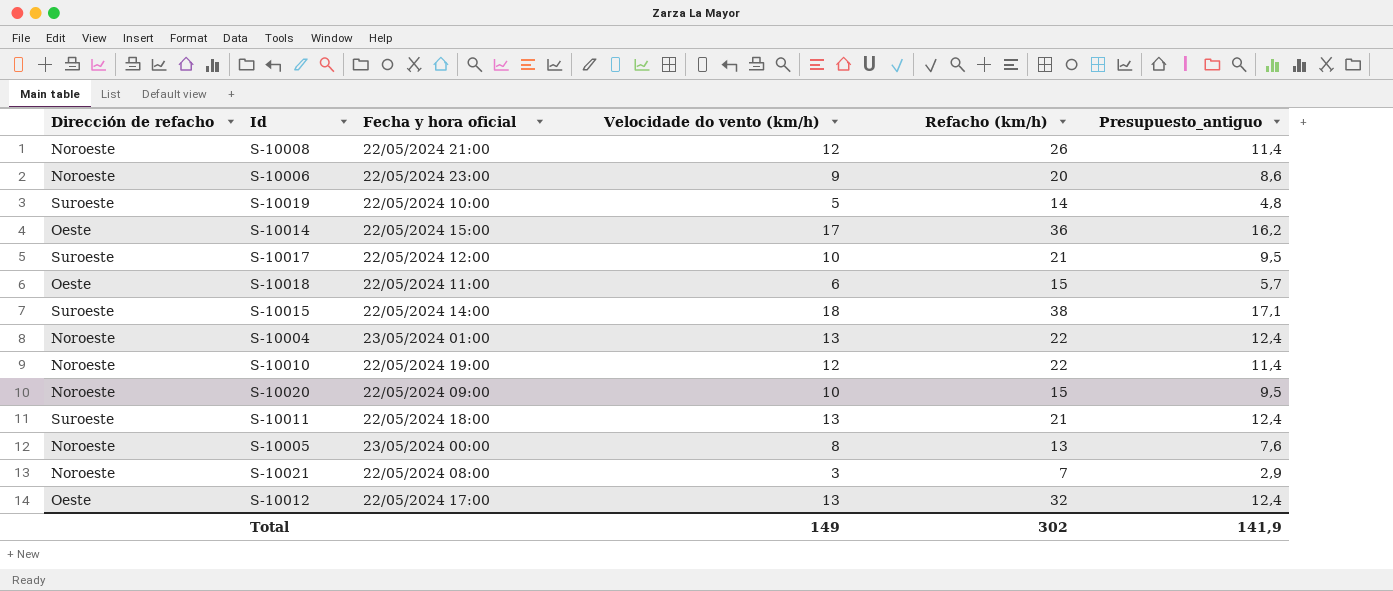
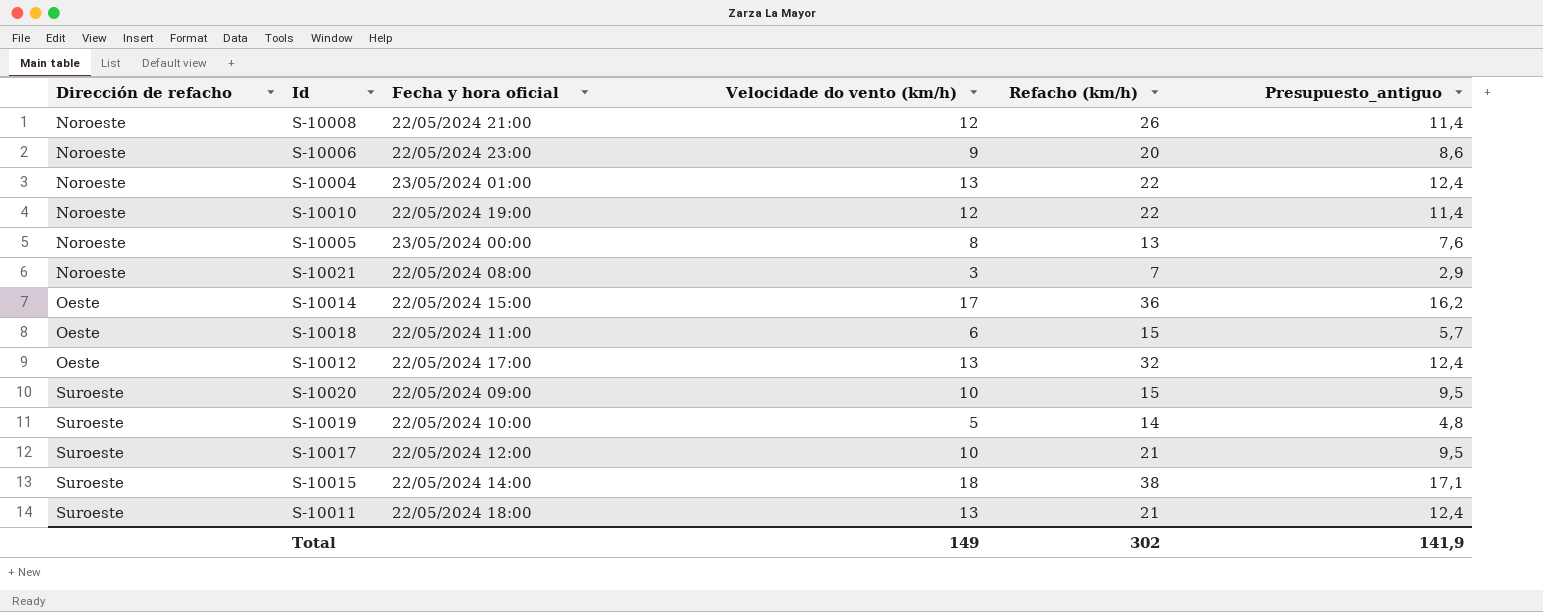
row order: none -> Dirección de refacho ascending
S-10020 | Dirección de refacho: Noroeste -> Suroeste

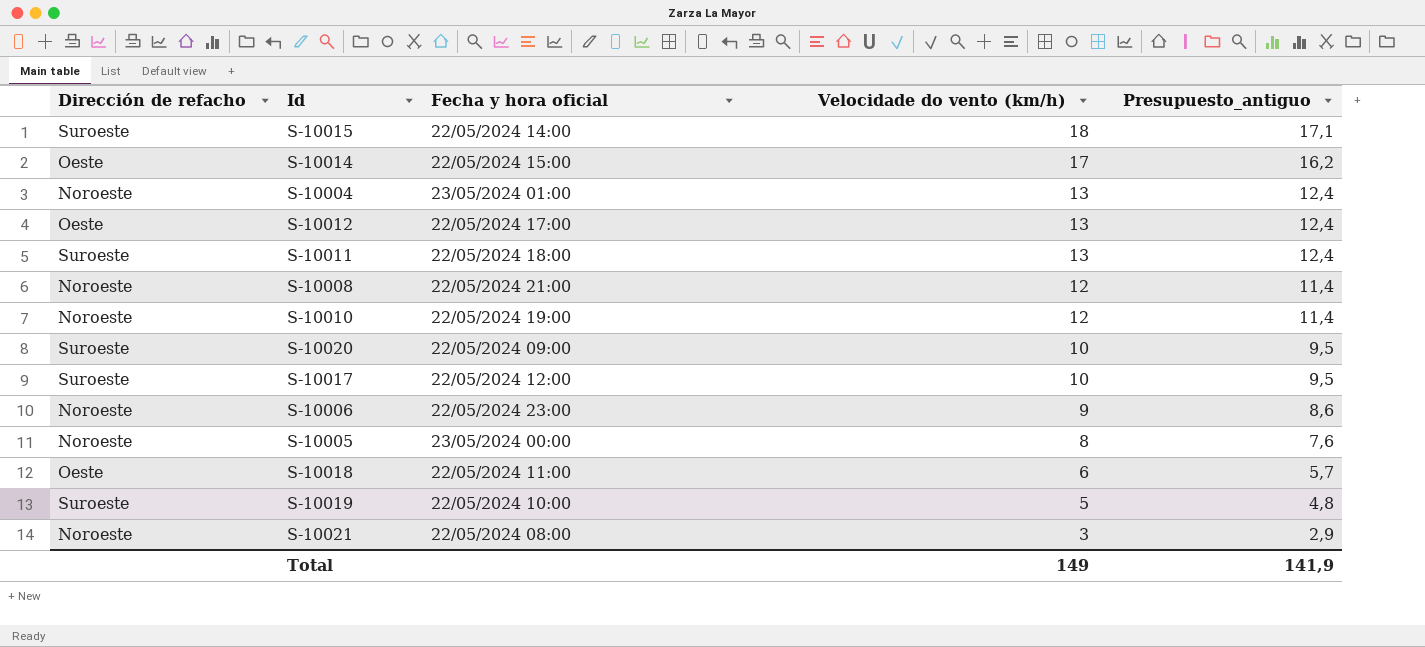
row order: Dirección de refacho ascending -> Velocidade do vento (km/h) descending
column Refacho (km/h) | position: 5 -> none

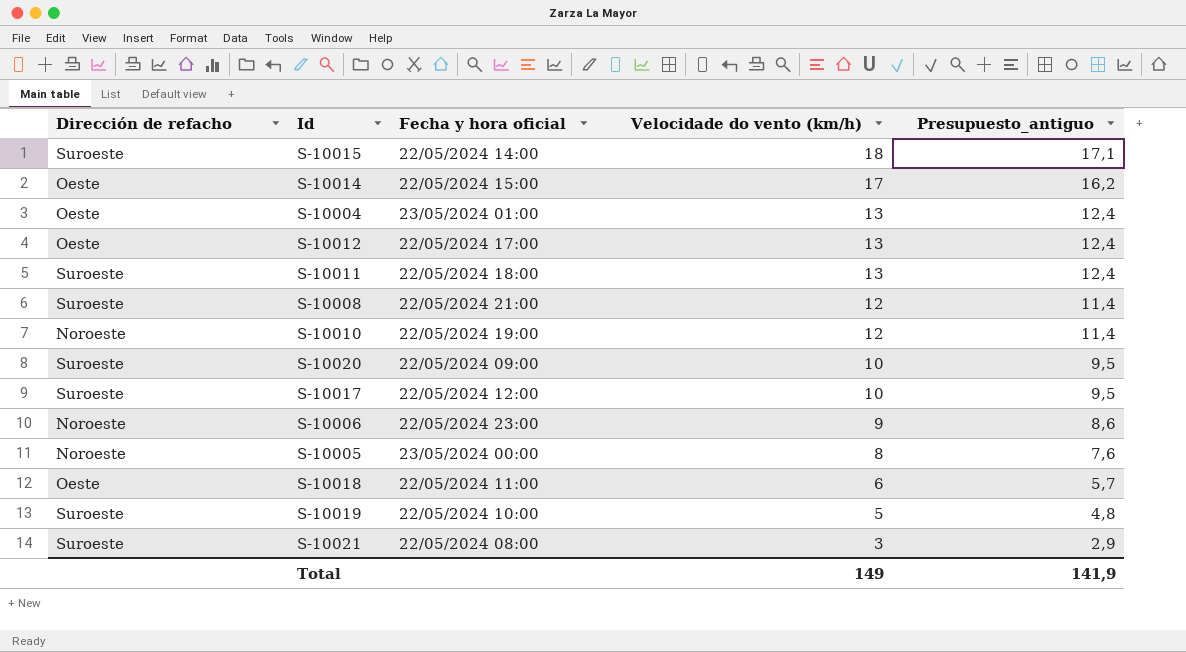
S-10004 | Dirección de refacho: Noroeste -> Oeste
S-10008 | Dirección de refacho: Noroeste -> Suroeste
S-10021 | Dirección de refacho: Noroeste -> Suroeste

